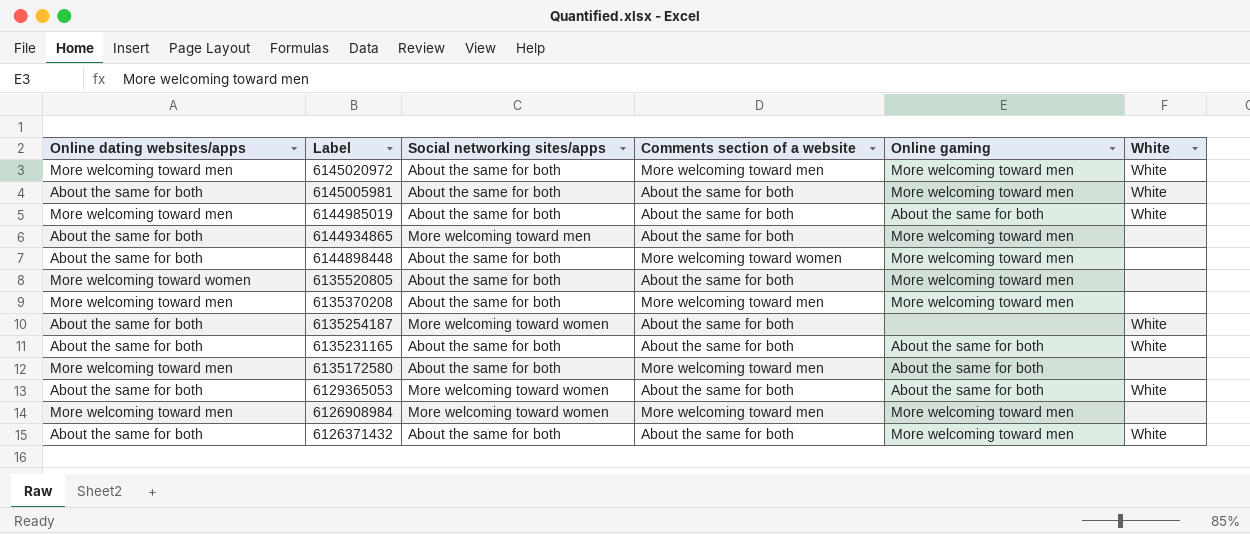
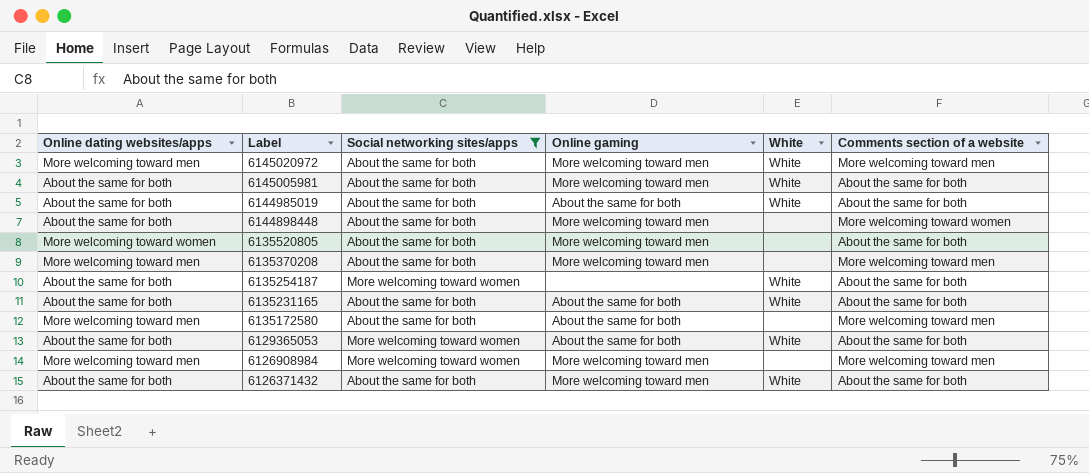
filter: none -> Social networking sites/apps != More welcoming toward men
column Comments section of a website | position: 4 -> 6
6144985019 | Online dating websites/apps: More welcoming toward men -> About the same for both

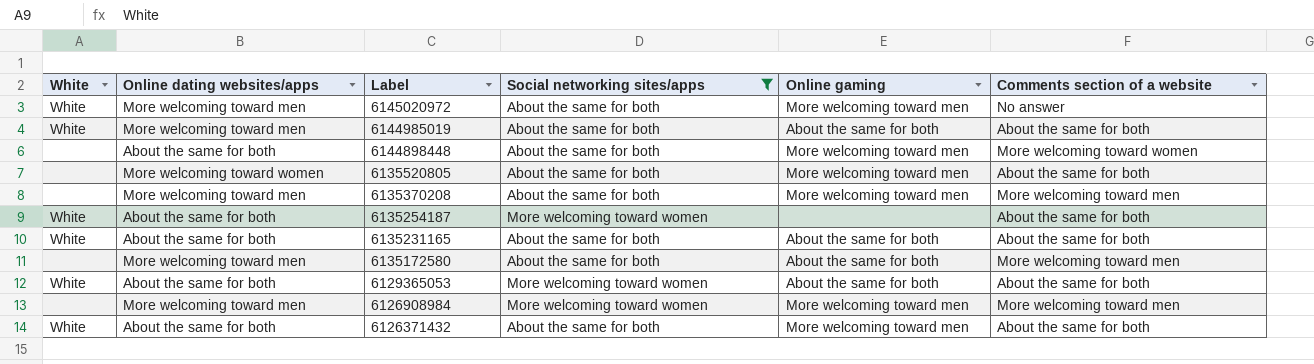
column White | position: 5 -> 1
row 6145005981: About the same for both | About the same for both | More welcoming toward men | White | About the same for both -> none
6145020972 | Comments section of a website: More welcoming toward men -> No answer
6144985019 | Online dating websites/apps: About the same for both -> More welcoming toward men

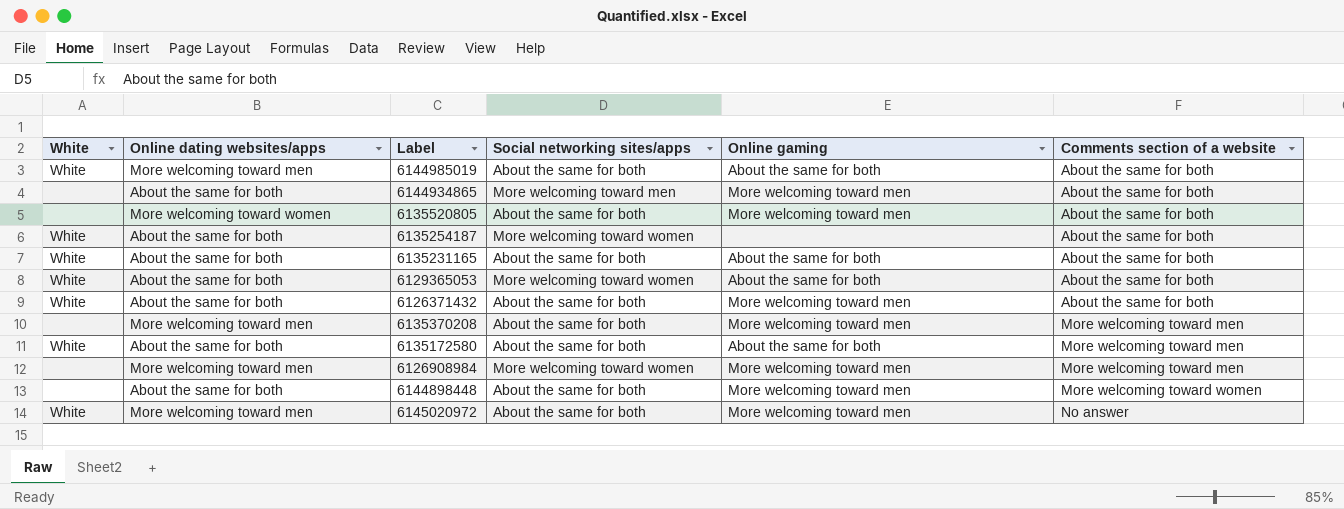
filter: Social networking sites/apps != More welcoming toward men -> none
row order: Label descending -> Comments section of a website ascending
6135172580 | White: none -> White
6135172580 | Online dating websites/apps: More welcoming toward men -> About the same for both

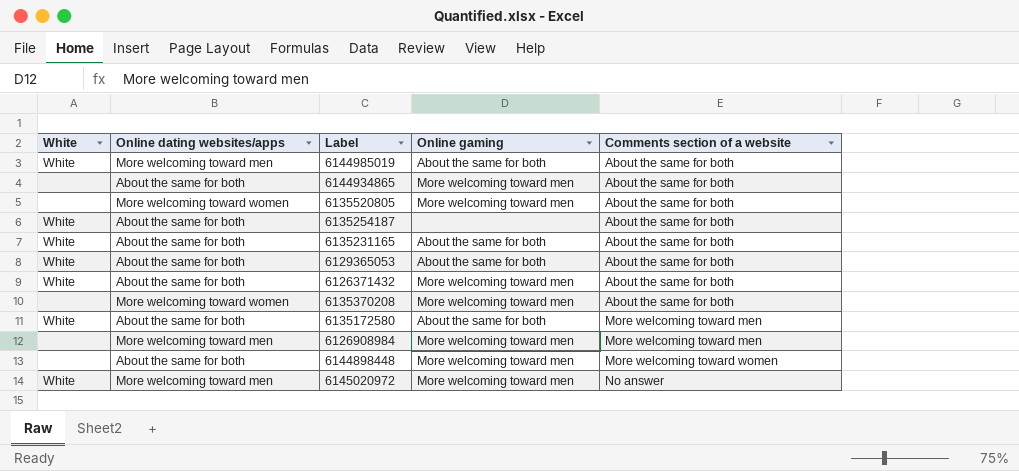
column Social networking sites/apps | position: 4 -> none
6135370208 | Online dating websites/apps: More welcoming toward men -> More welcoming toward women
6135370208 | Comments section of a website: More welcoming toward men -> About the same for both

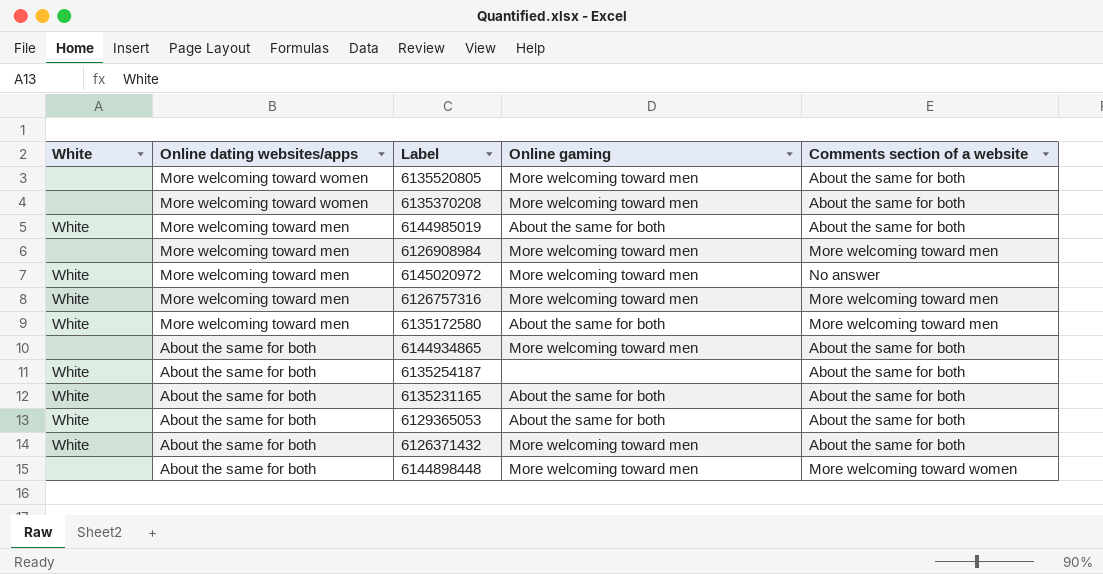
row order: Comments section of a website ascending -> Online dating websites/apps descending
row 6126757316: none -> White | More welcoming toward men | More welcoming toward men | More welcoming toward men
6135172580 | Online dating websites/apps: About the same for both -> More welcoming toward men

